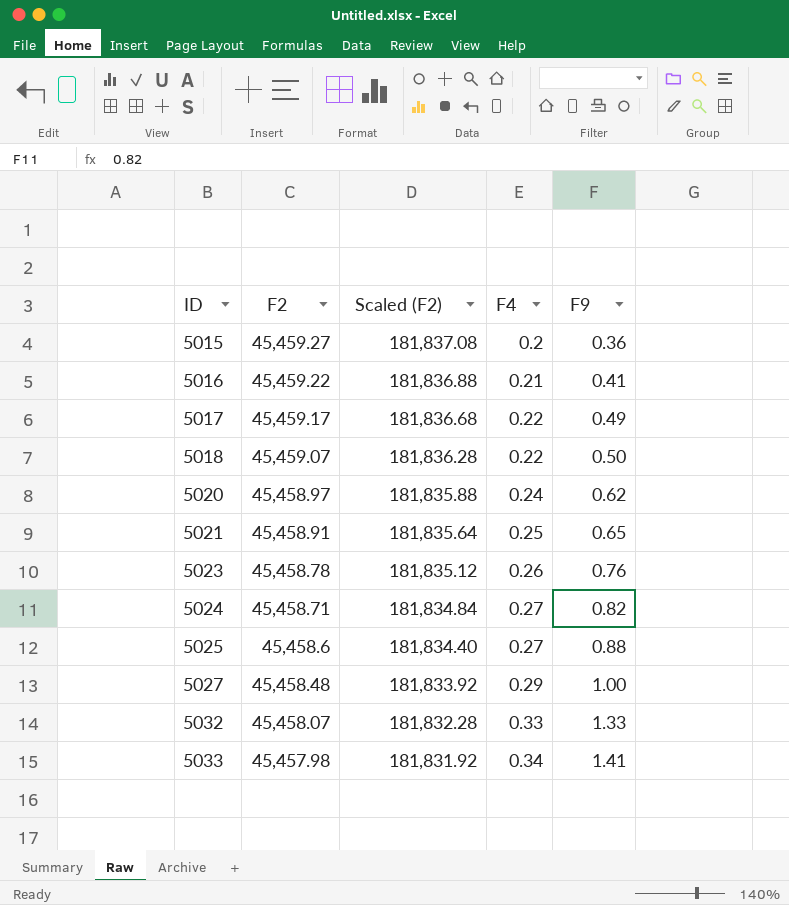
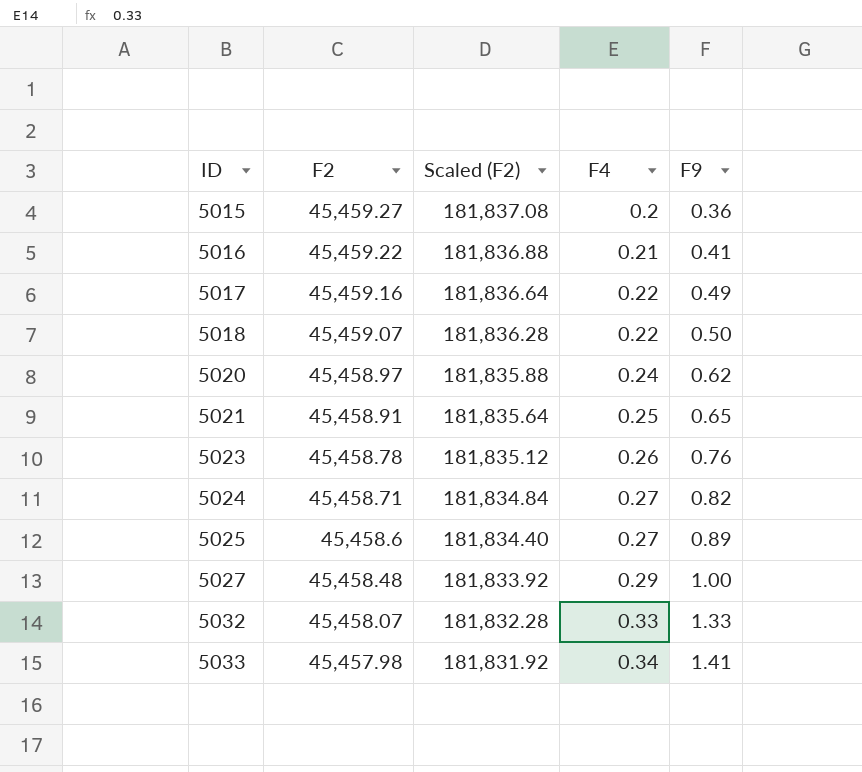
5017 | F2: 45,459.17 -> 45,459.16
5017 | Scaled (F2): 181,836.68 -> 181,836.64
5025 | F9: 0.88 -> 0.89

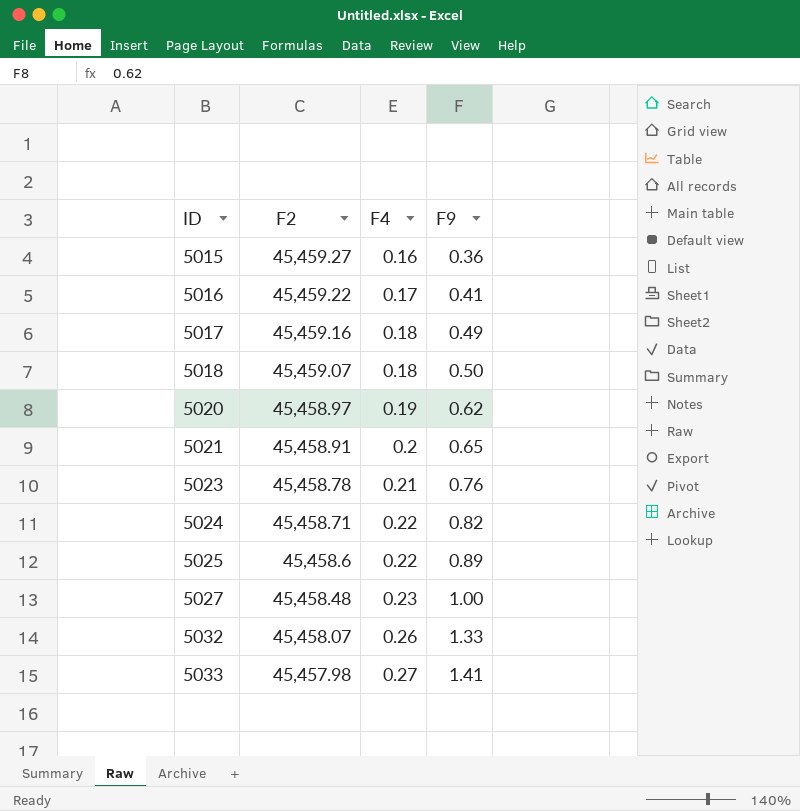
column Scaled (F2) | formula: [F2] * 4 -> none
5015 | F4: 0.2 -> 0.16
5016 | F4: 0.21 -> 0.17
5017 | F4: 0.22 -> 0.18
5018 | F4: 0.22 -> 0.18
5020 | F4: 0.24 -> 0.19
5021 | F4: 0.25 -> 0.2
5023 | F4: 0.26 -> 0.21
5024 | F4: 0.27 -> 0.22
5025 | F4: 0.27 -> 0.22
5027 | F4: 0.29 -> 0.23
5032 | F4: 0.33 -> 0.26
5033 | F4: 0.34 -> 0.27

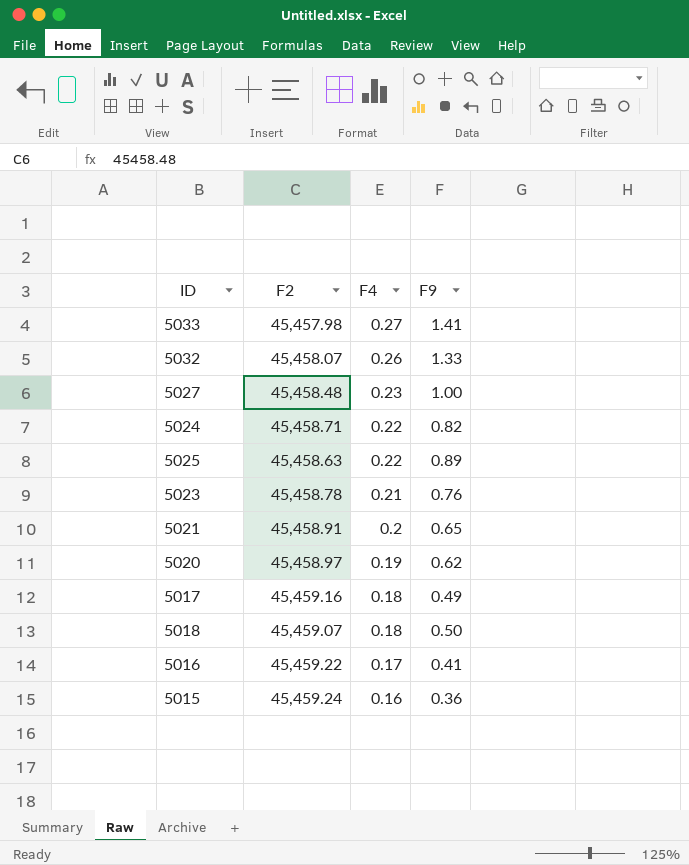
row order: ID ascending -> F4 descending
5025 | F2: 45,458.6 -> 45,458.63
5015 | F2: 45,459.27 -> 45,459.24

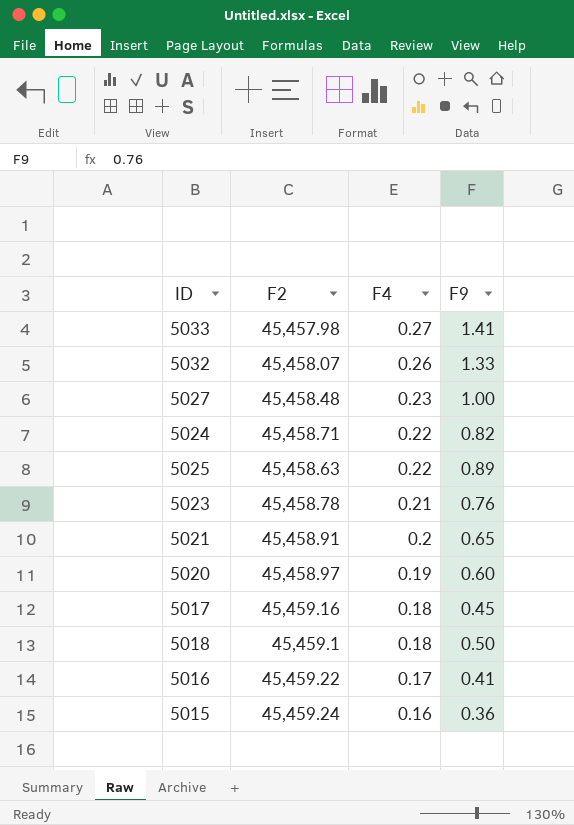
5020 | F9: 0.62 -> 0.60
5017 | F9: 0.49 -> 0.45
5018 | F2: 45,459.07 -> 45,459.1

